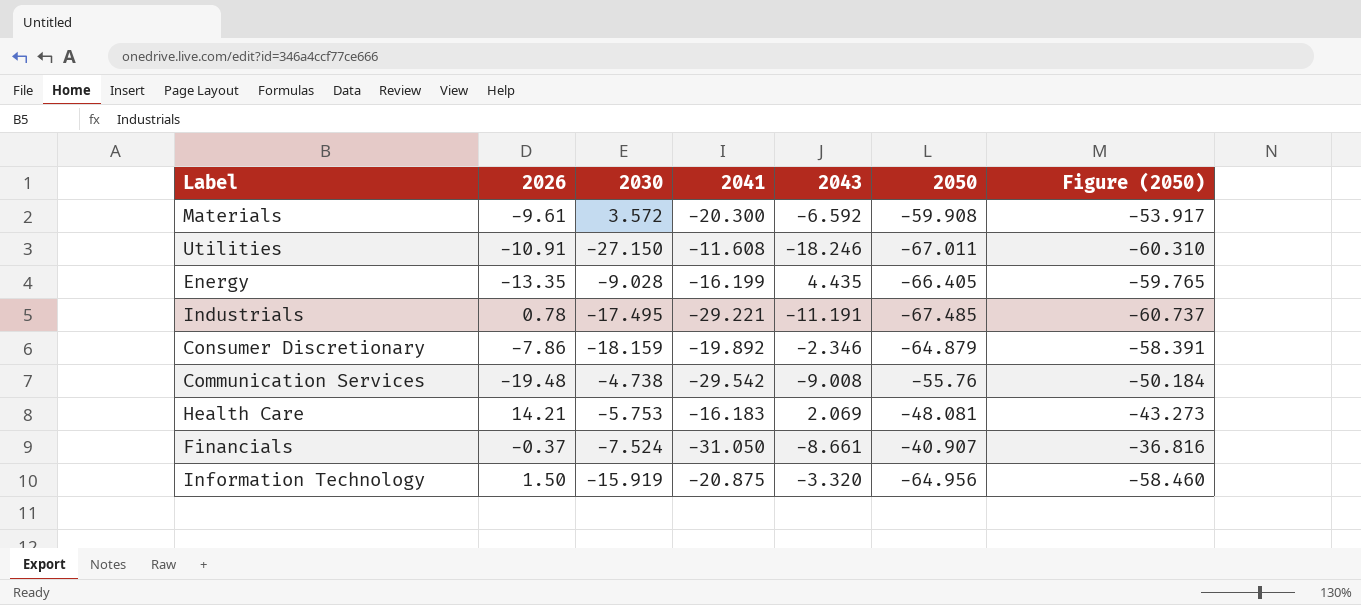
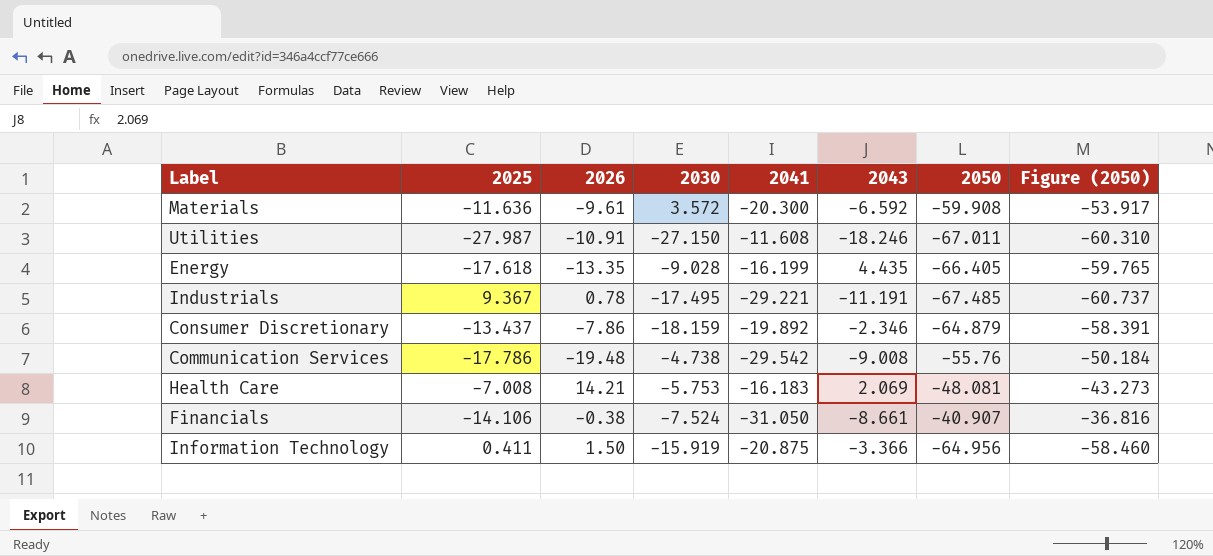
column 2025 | position: none -> 2
Financials | 2026: -0.37 -> -0.38
Information Technology | 2043: -3.320 -> -3.366

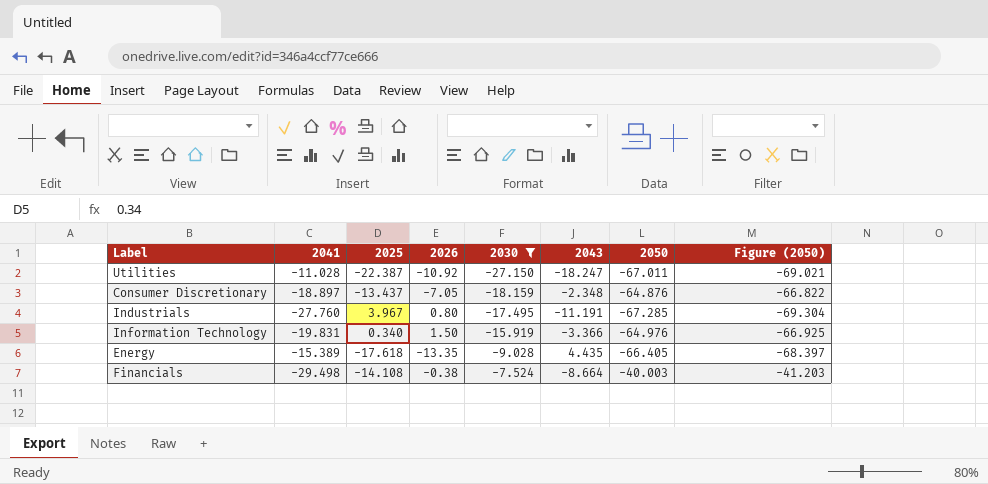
filter: none -> 2030 <= -7.524
row order: none -> 2030 ascending
column 2041 | position: 5 -> 2
column Figure (2050) | formula: [2050] * 0.9 -> [2050] * 1.03
Utilities | 2041: -11.608 -> -11.028
Utilities | 2025: -27.987 -> -22.387
Utilities | 2026: -10.91 -> -10.92
Utilities | 2043: -18.246 -> -18.247
Consumer Discretionary | 2041: -19.892 -> -18.897
Consumer Discretionary | 2026: -7.86 -> -7.05
Consumer Discretionary | 2043: -2.346 -> -2.348
Consumer Discretionary | 2050: -64.879 -> -64.876
Industrials | 2041: -29.221 -> -27.760
Industrials | 2025: 9.367 -> 3.967
Industrials | 2026: 0.78 -> 0.80
Industrials | 2050: -67.485 -> -67.285
Information Technology | 2041: -20.875 -> -19.831
Information Technology | 2025: 0.411 -> 0.340
Information Technology | 2050: -64.956 -> -64.976
Energy | 2041: -16.199 -> -15.389
Financials | 2041: -31.050 -> -29.498
Financials | 2025: -14.106 -> -14.108
Financials | 2043: -8.661 -> -8.664
Financials | 2050: -40.907 -> -40.003

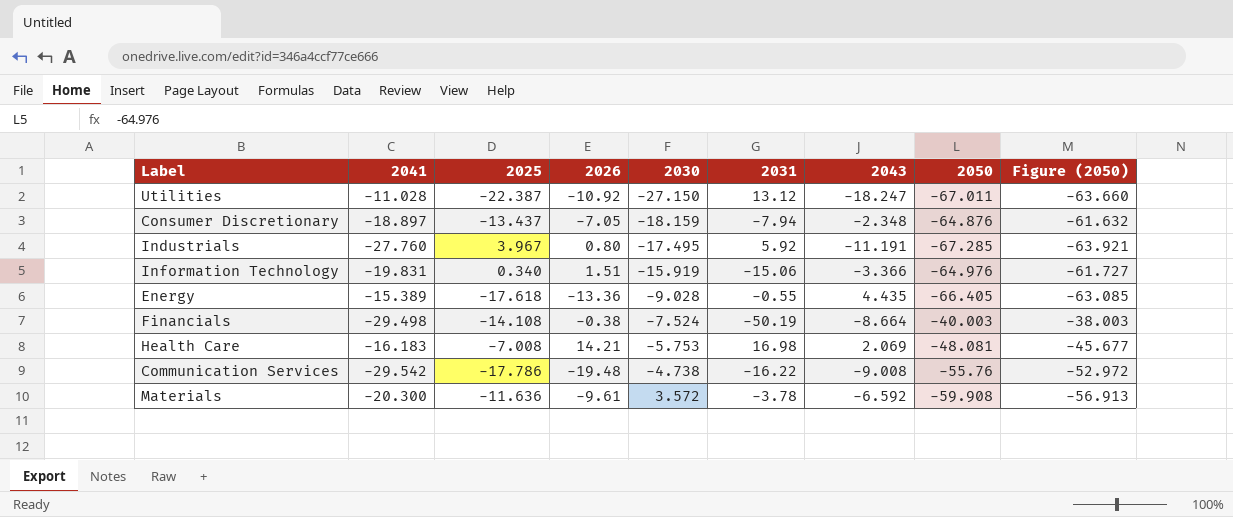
filter: 2030 <= -7.524 -> none
column 2031 | position: none -> 6
column Figure (2050) | formula: [2050] * 1.03 -> [2050] * 0.95
Information Technology | 2026: 1.50 -> 1.51
Energy | 2026: -13.35 -> -13.36

